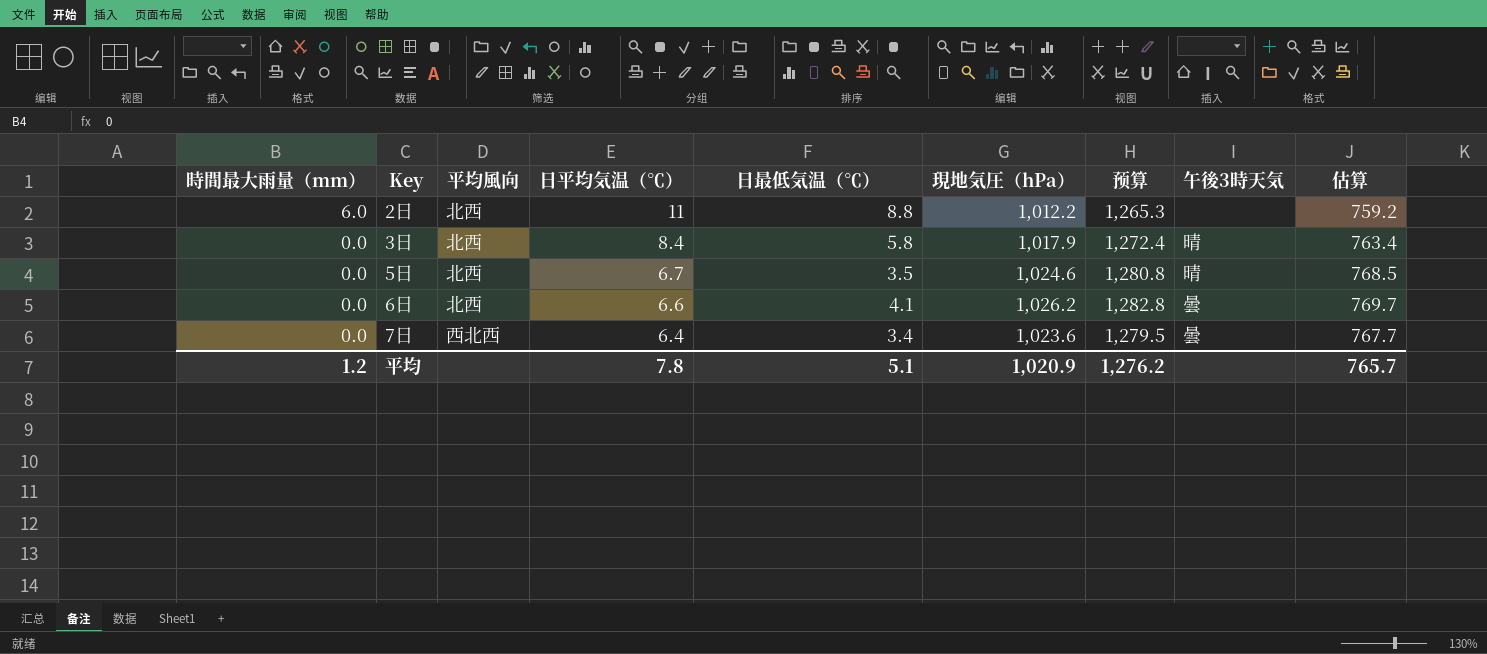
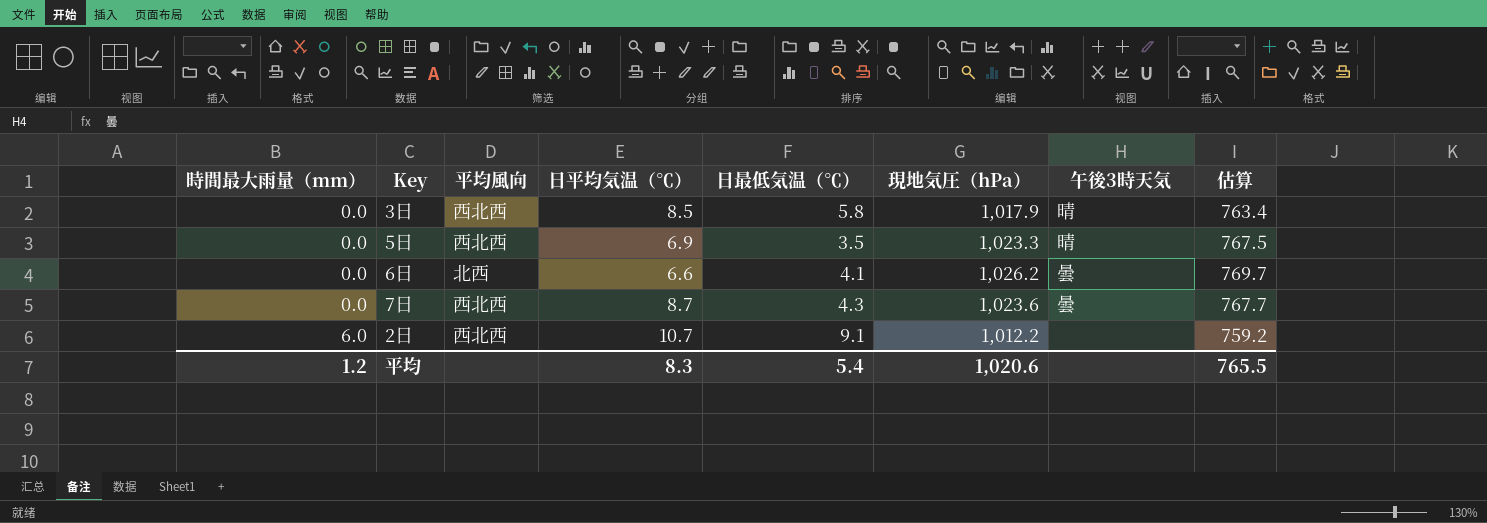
row order: 時間最大雨量（mm） descending -> 時間最大雨量（mm） ascending
column 预算 | formula: [現地気圧（hPa）] * 1.25 -> none
3日 | 平均風向: 北西 -> 西北西
3日 | 日平均気温（℃）: 8.4 -> 8.5
5日 | 平均風向: 北西 -> 西北西
5日 | 日平均気温（℃）: 6.7 -> 6.9
5日 | 現地気圧（hPa）: 1,024.6 -> 1,023.3
5日 | 估算: 768.5 -> 767.5
7日 | 日平均気温（℃）: 6.4 -> 8.7
7日 | 日最低気温（℃）: 3.4 -> 4.3
2日 | 平均風向: 北西 -> 西北西
2日 | 日平均気温（℃）: 11 -> 10.7
2日 | 日最低気温（℃）: 8.8 -> 9.1
平均 | 日平均気温（℃）: 7.8 -> 8.3
平均 | 日最低気温（℃）: 5.1 -> 5.4
平均 | 現地気圧（hPa）: 1,020.9 -> 1,020.6
平均 | 估算: 765.7 -> 765.5

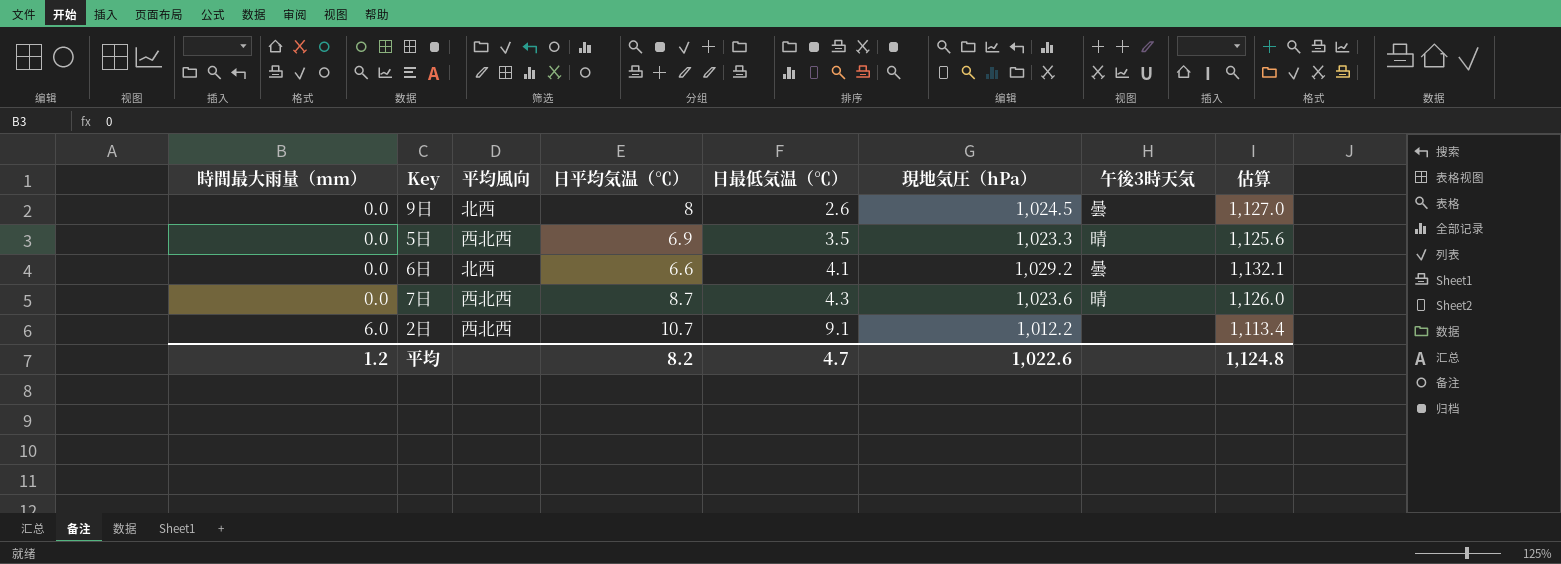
column 估算 | formula: [現地気圧（hPa）] * 0.75 -> [現地気圧（hPa）] * 1.1
row 3日: 0.0 | 西北西 | 8.5 | 5.8 | 1,017.9 | 晴 | 763.4 -> none
row 9日: none -> 0.0 | 北西 | 8 | 2.6 | 1,024.5 | 曇 | 1,127.0
6日 | 現地気圧（hPa）: 1,026.2 -> 1,029.2
7日 | 午後3時天気: 曇 -> 晴
平均 | 日平均気温（℃）: 8.3 -> 8.2
平均 | 日最低気温（℃）: 5.4 -> 4.7
平均 | 現地気圧（hPa）: 1,020.6 -> 1,022.6
平均 | 估算: 765.5 -> 1,124.8

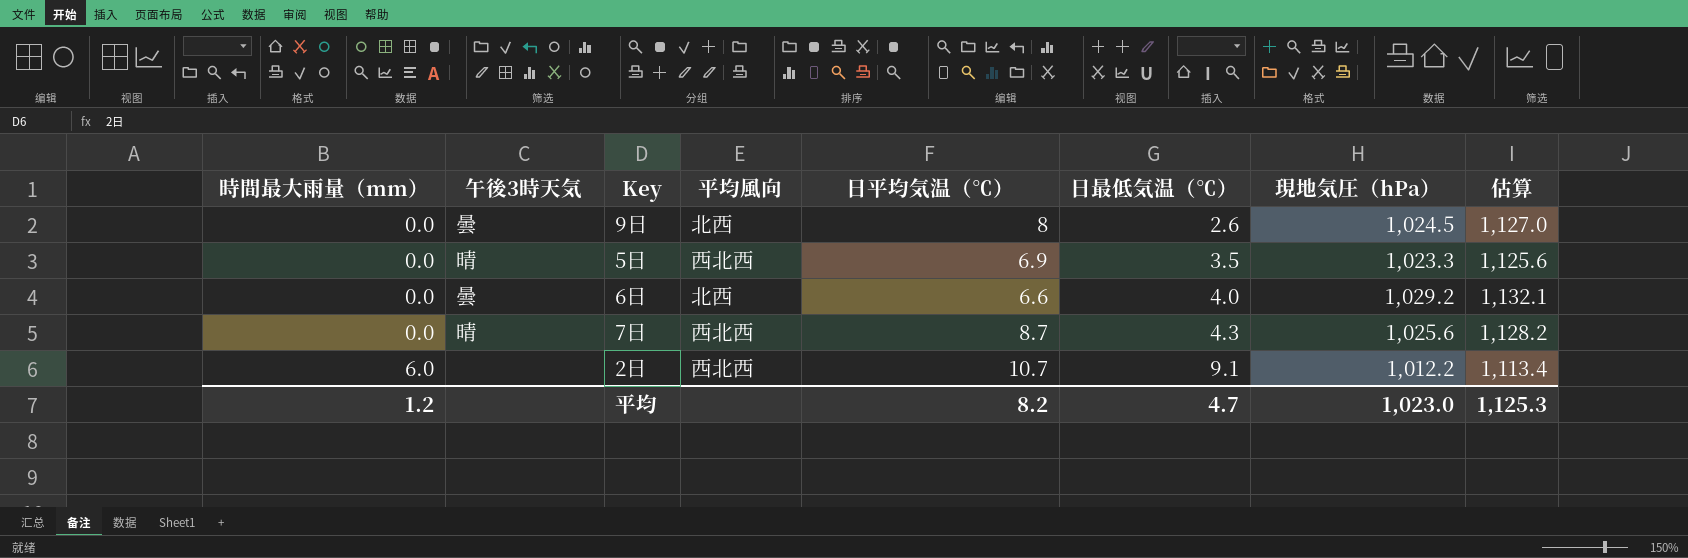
column 午後3時天気 | position: 7 -> 2
6日 | 日最低気温（℃）: 4.1 -> 4.0
7日 | 現地気圧（hPa）: 1,023.6 -> 1,025.6
7日 | 估算: 1,126.0 -> 1,128.2
平均 | 現地気圧（hPa）: 1,022.6 -> 1,023.0
平均 | 估算: 1,124.8 -> 1,125.3

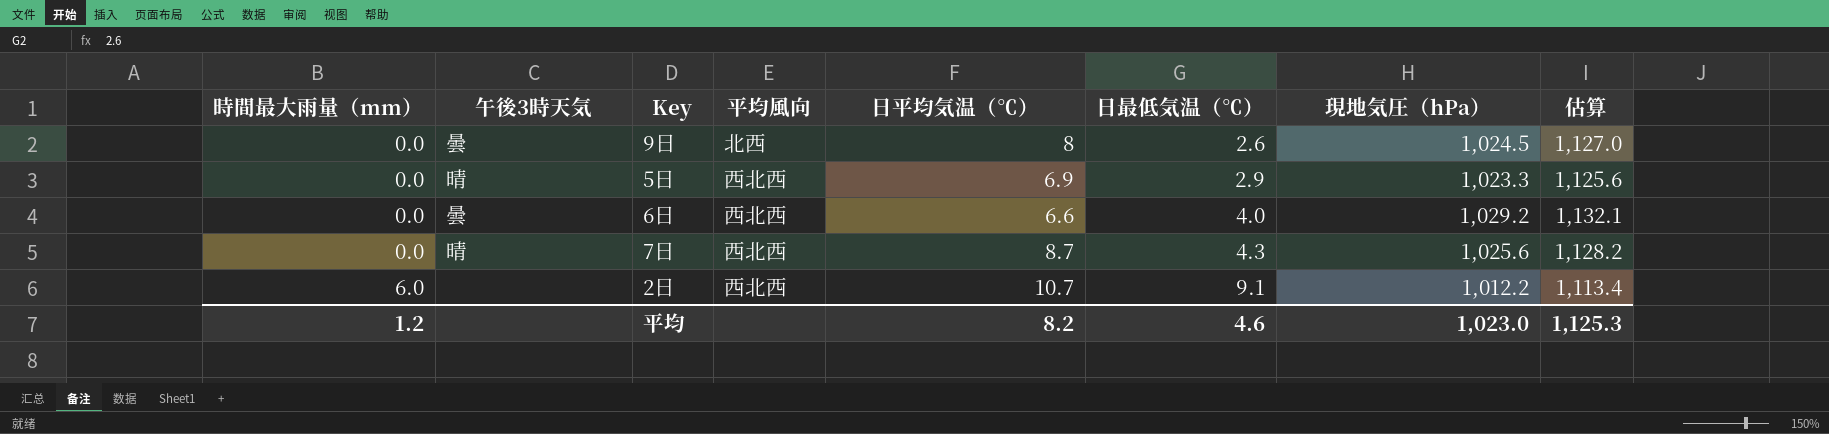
5日 | 日最低気温（℃）: 3.5 -> 2.9
6日 | 平均風向: 北西 -> 西北西
平均 | 日最低気温（℃）: 4.7 -> 4.6

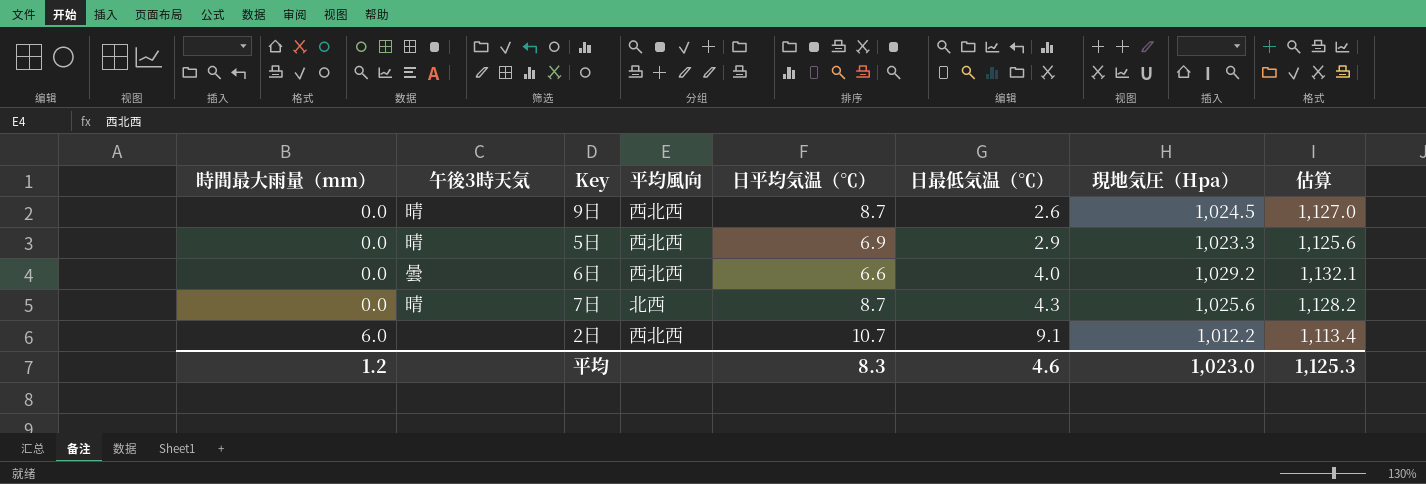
column name: 現地気圧（hPa） -> 現地気圧（Hpa）
9日 | 午後3時天気: 曇 -> 晴
9日 | 平均風向: 北西 -> 西北西
9日 | 日平均気温（℃）: 8 -> 8.7
7日 | 平均風向: 西北西 -> 北西
平均 | 日平均気温（℃）: 8.2 -> 8.3

